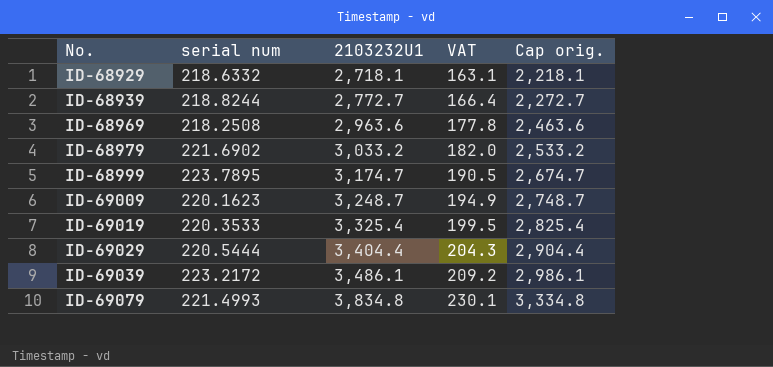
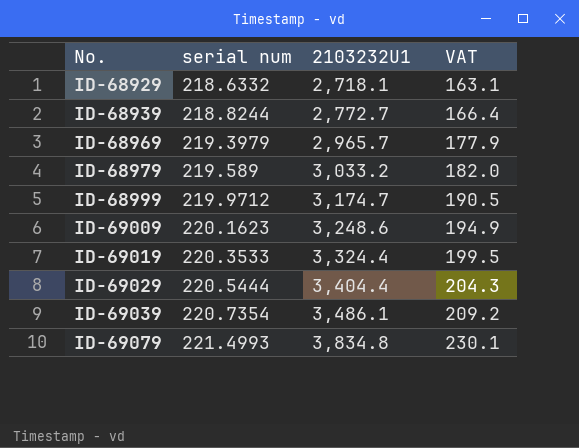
column Cap orig. | formula: [2103232U1] - 500 -> none
ID-68969 | serial num: 218.2508 -> 219.3979
ID-68969 | 2103232U1: 2,963.6 -> 2,965.7
ID-68969 | VAT: 177.8 -> 177.9
ID-68979 | serial num: 221.6902 -> 219.589
ID-68999 | serial num: 223.7895 -> 219.9712
ID-69009 | 2103232U1: 3,248.7 -> 3,248.6
ID-69019 | 2103232U1: 3,325.4 -> 3,324.4
ID-69039 | serial num: 223.2172 -> 220.7354

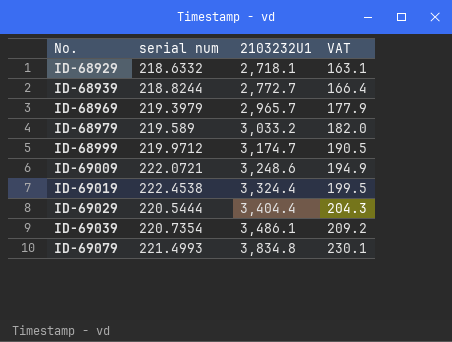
ID-69009 | serial num: 220.1623 -> 222.0721
ID-69019 | serial num: 220.3533 -> 222.4538

